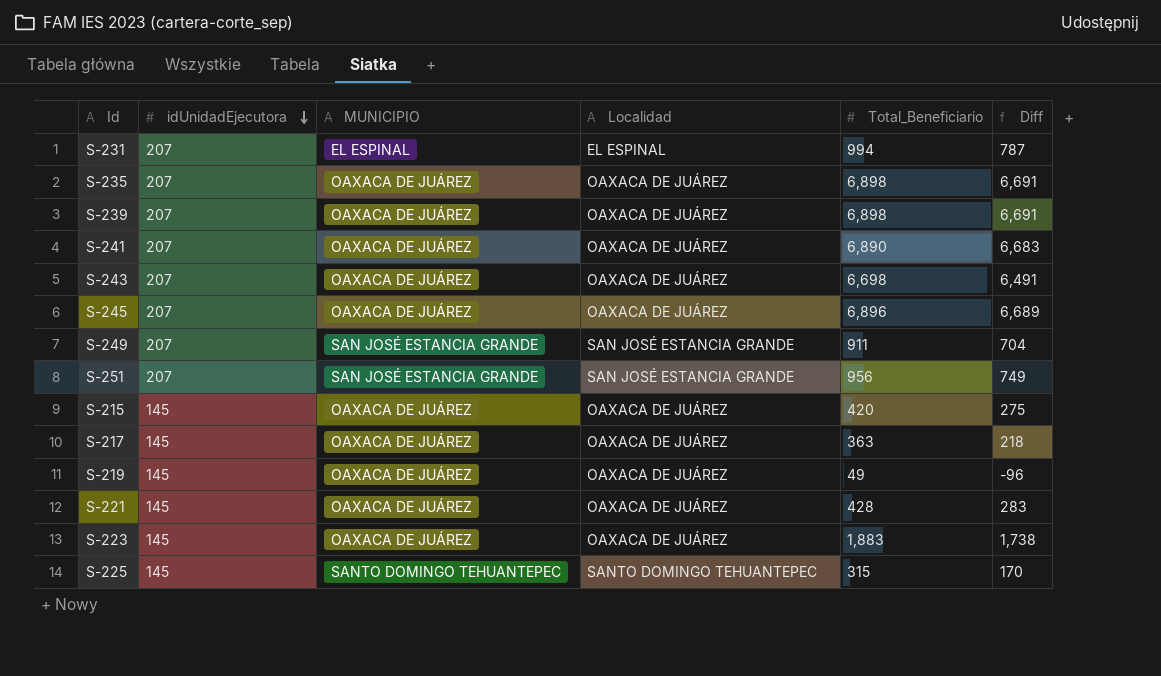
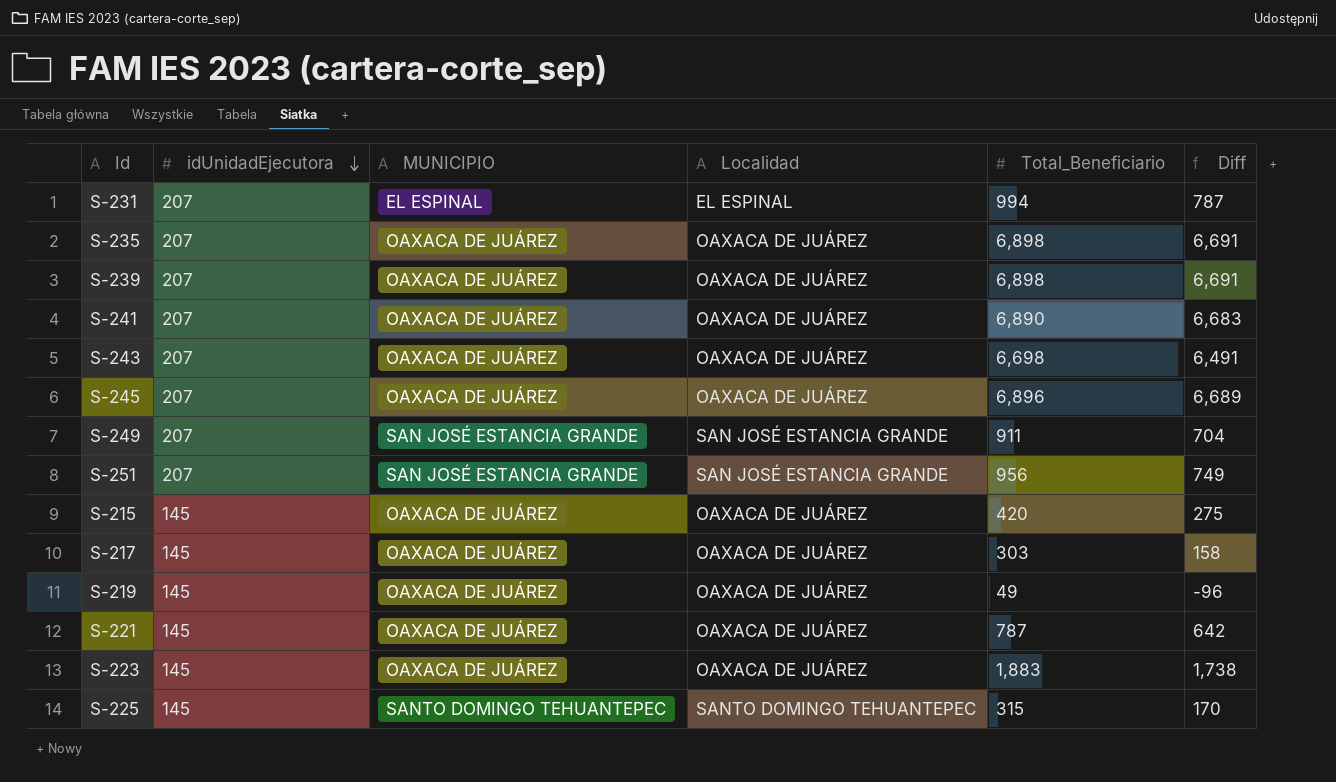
S-217 | Total_Beneficiario: 363 -> 303
S-217 | Diff: 218 -> 158
S-221 | Total_Beneficiario: 428 -> 787
S-221 | Diff: 283 -> 642

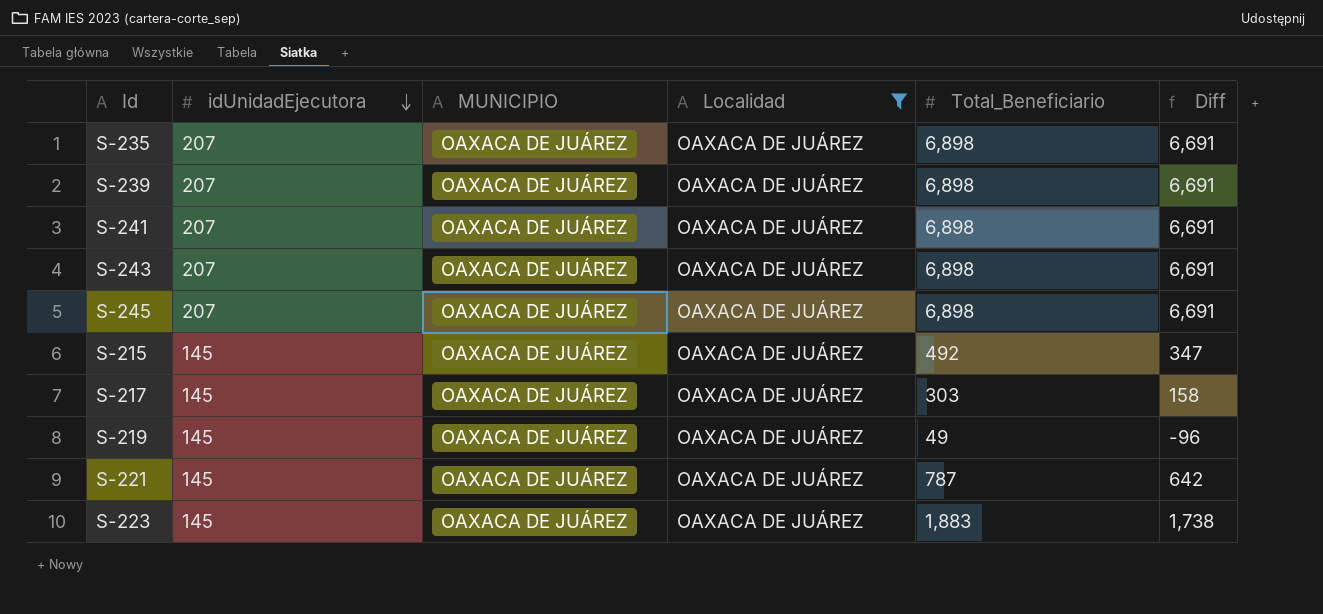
filter: none -> Localidad = OAXACA DE JUÁREZ
S-241 | Total_Beneficiario: 6,890 -> 6,898
S-241 | Diff: 6,683 -> 6,691
S-243 | Total_Beneficiario: 6,698 -> 6,898
S-243 | Diff: 6,491 -> 6,691
S-245 | Total_Beneficiario: 6,896 -> 6,898
S-245 | Diff: 6,689 -> 6,691
S-215 | Total_Beneficiario: 420 -> 492
S-215 | Diff: 275 -> 347

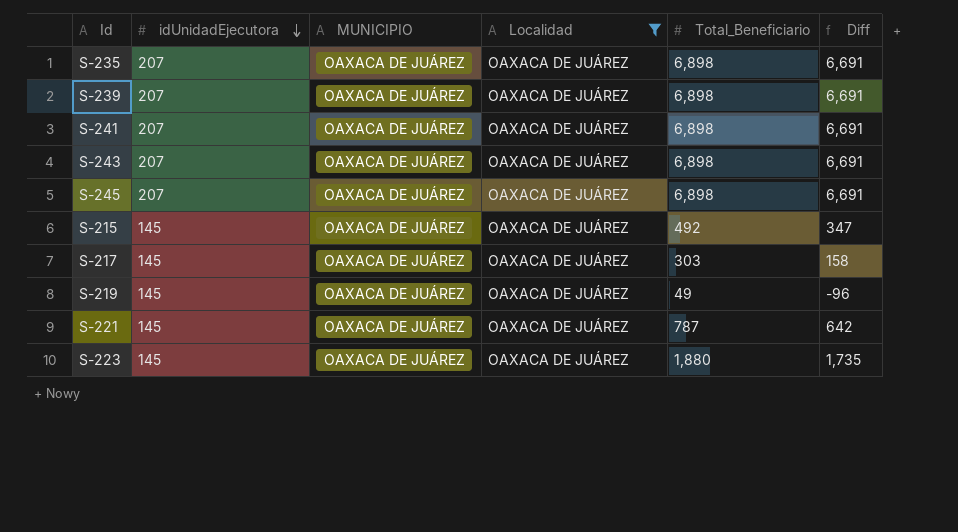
S-223 | Total_Beneficiario: 1,883 -> 1,880
S-223 | Diff: 1,738 -> 1,735

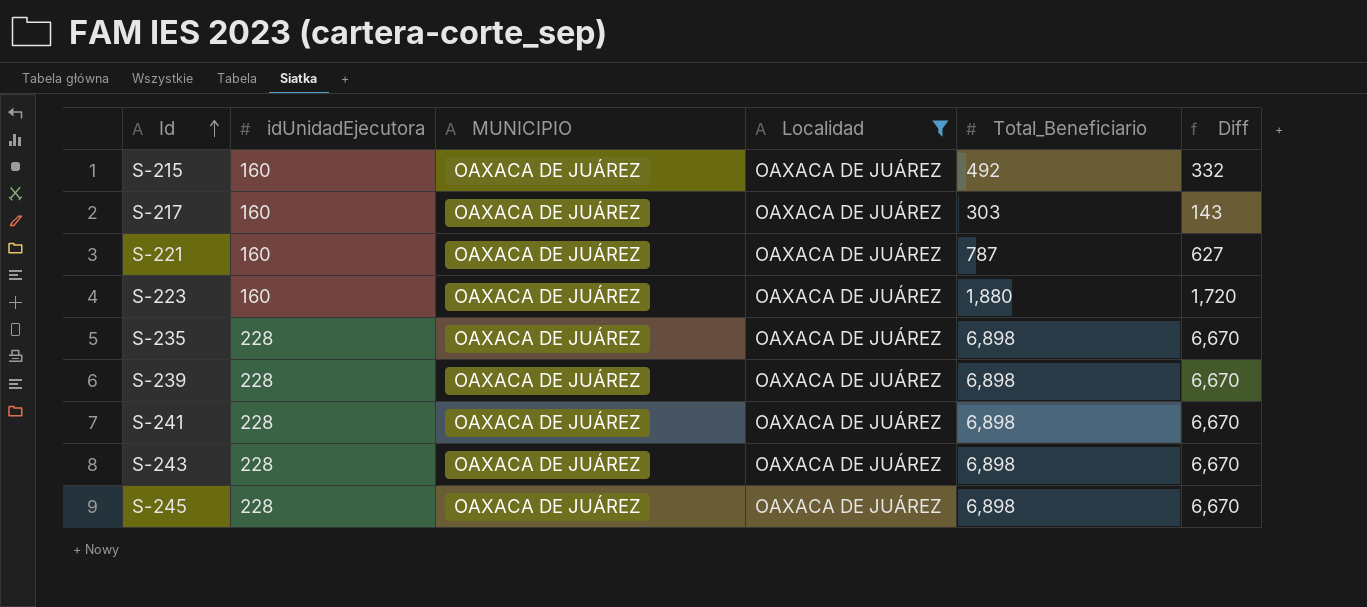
row order: idUnidadEjecutora descending -> Id ascending
row S-219: 145 | OAXACA DE JUÁREZ | OAXACA DE JUÁREZ | 49 | -96 -> none
S-215 | idUnidadEjecutora: 145 -> 160
S-215 | Diff: 347 -> 332
S-217 | idUnidadEjecutora: 145 -> 160
S-217 | Diff: 158 -> 143
S-221 | idUnidadEjecutora: 145 -> 160
S-221 | Diff: 642 -> 627
S-223 | idUnidadEjecutora: 145 -> 160
S-223 | Diff: 1,735 -> 1,720
S-235 | idUnidadEjecutora: 207 -> 228
S-235 | Diff: 6,691 -> 6,670
S-239 | idUnidadEjecutora: 207 -> 228
S-239 | Diff: 6,691 -> 6,670
S-241 | idUnidadEjecutora: 207 -> 228
S-241 | Diff: 6,691 -> 6,670
S-243 | idUnidadEjecutora: 207 -> 228
S-243 | Diff: 6,691 -> 6,670
S-245 | idUnidadEjecutora: 207 -> 228
S-245 | Diff: 6,691 -> 6,670

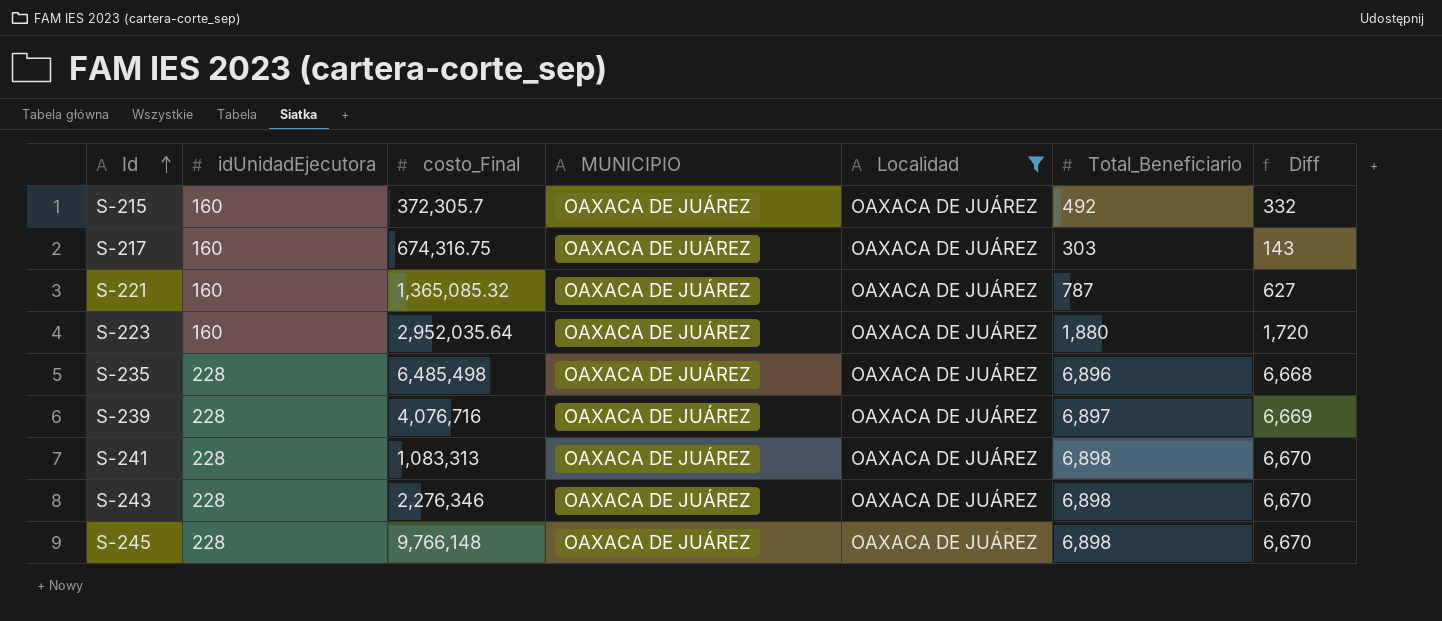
column costo_Final | position: none -> 3
S-235 | Total_Beneficiario: 6,898 -> 6,896
S-235 | Diff: 6,670 -> 6,668
S-239 | Total_Beneficiario: 6,898 -> 6,897
S-239 | Diff: 6,670 -> 6,669

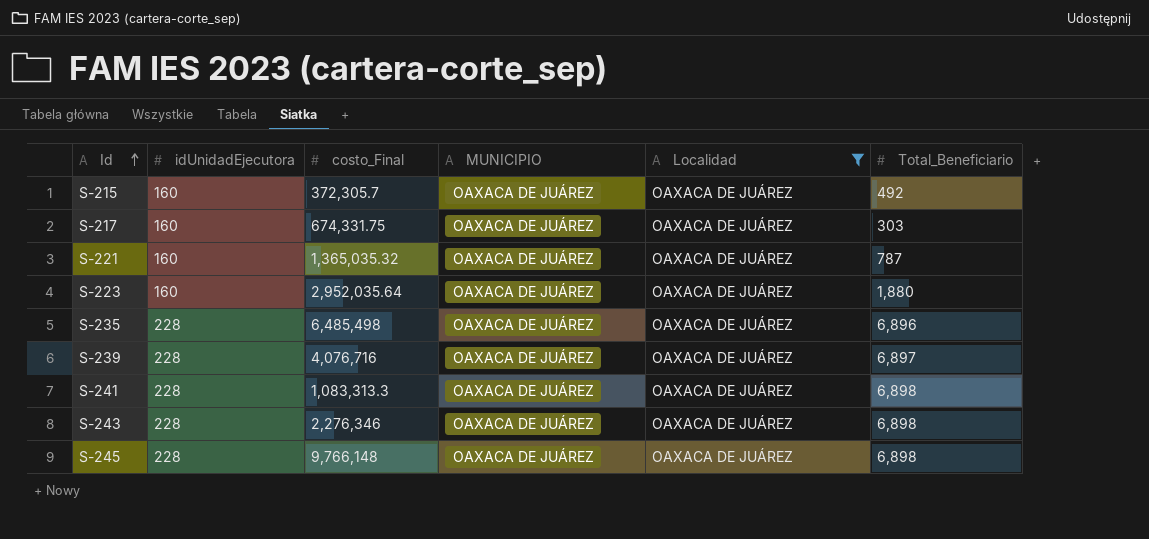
column Diff | formula: [Total_Beneficiario] - [idUnidadEjecutora] -> none
S-217 | costo_Final: 674,316.75 -> 674,331.75
S-221 | costo_Final: 1,365,085.32 -> 1,365,035.32
S-241 | costo_Final: 1,083,313 -> 1,083,313.3

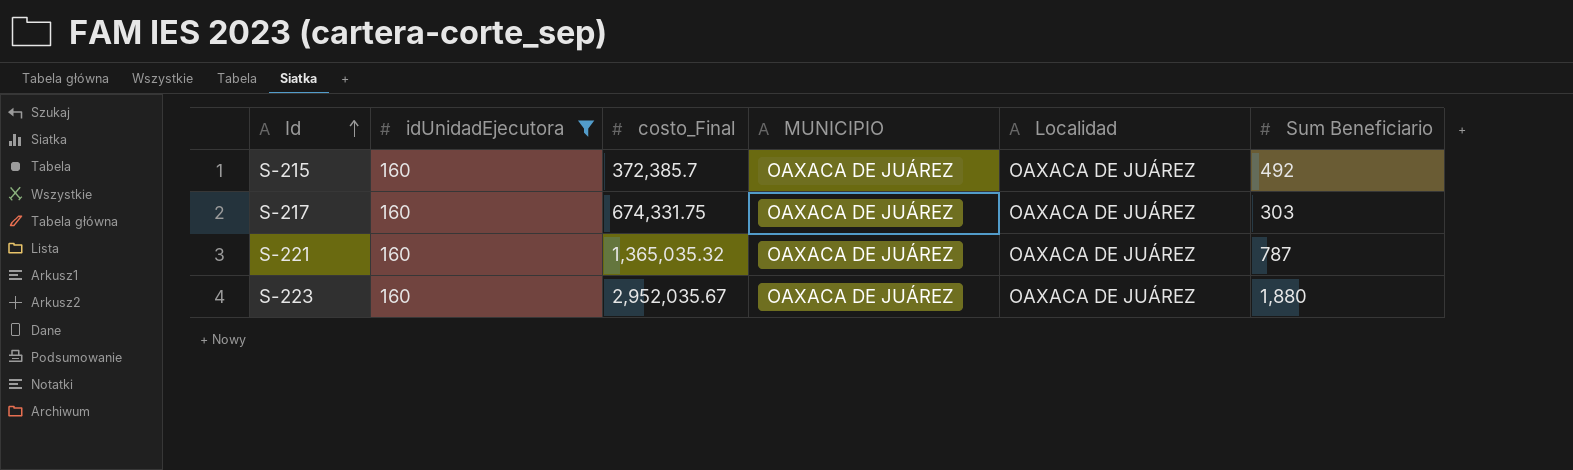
filter: Localidad = OAXACA DE JUÁREZ -> idUnidadEjecutora = 160
column name: Total_Beneficiario -> Sum Beneficiario
S-215 | costo_Final: 372,305.7 -> 372,385.7
S-223 | costo_Final: 2,952,035.64 -> 2,952,035.67

